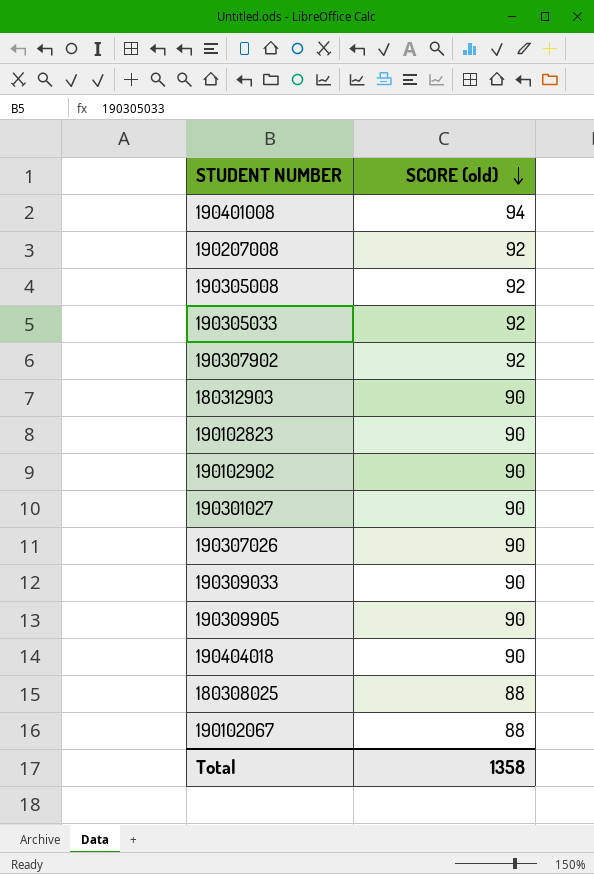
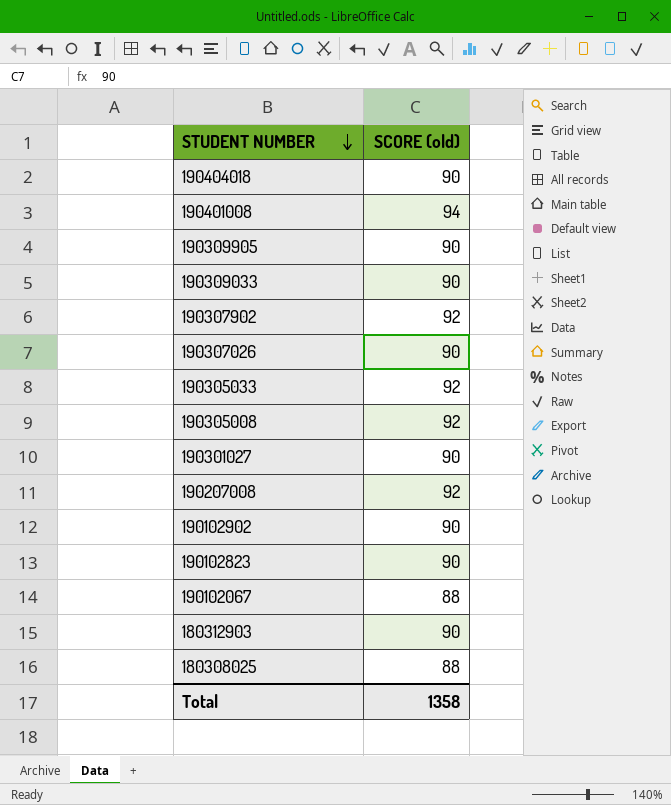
row order: SCORE (old) descending -> STUDENT NUMBER descending

